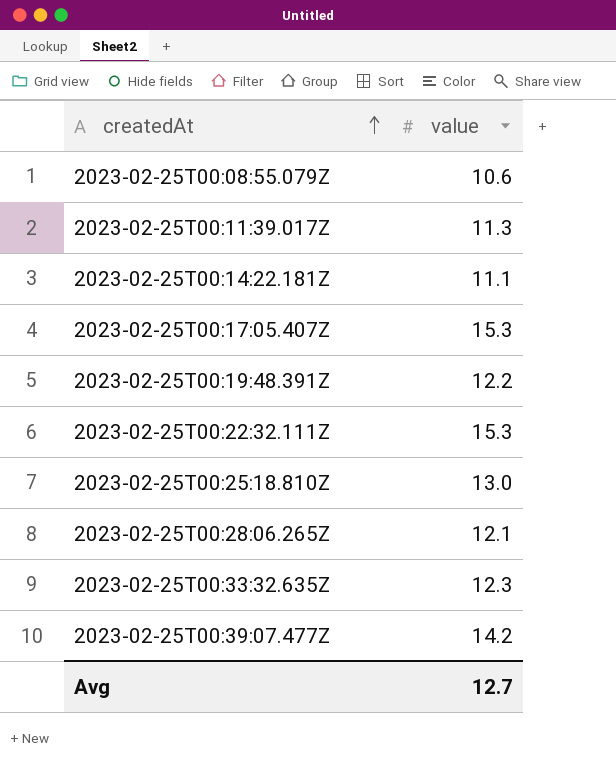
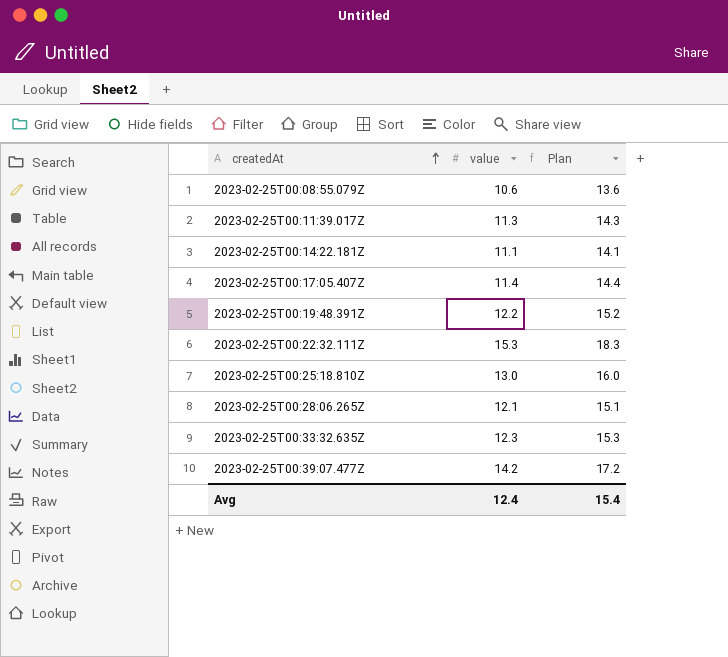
column Plan | formula: none -> [value] + 3
2023-02-25T00:17:05.407Z | value: 15.3 -> 11.4
Avg | value: 12.7 -> 12.4

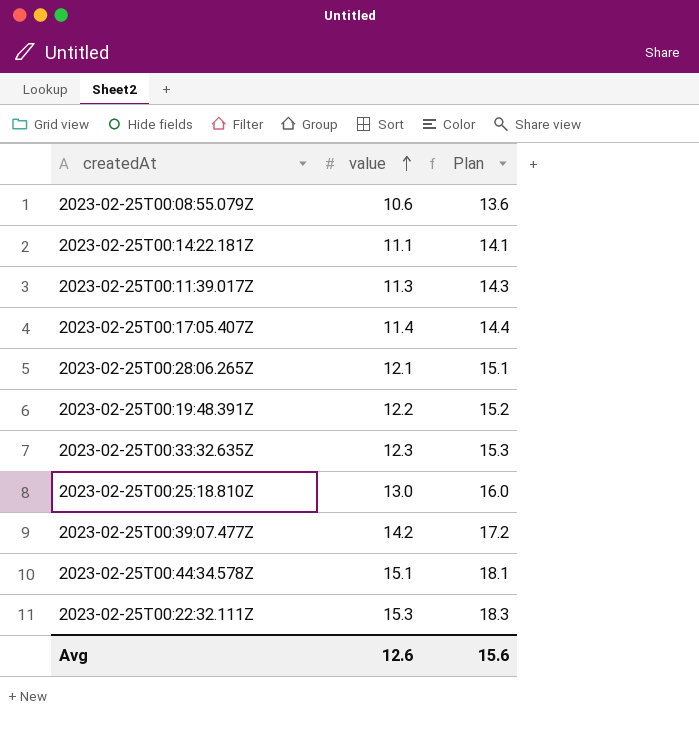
row order: createdAt ascending -> value ascending
row 2023-02-25T00:44:34.578Z: none -> 15.1 | 18.1
Avg | value: 12.4 -> 12.6
Avg | Plan: 15.4 -> 15.6

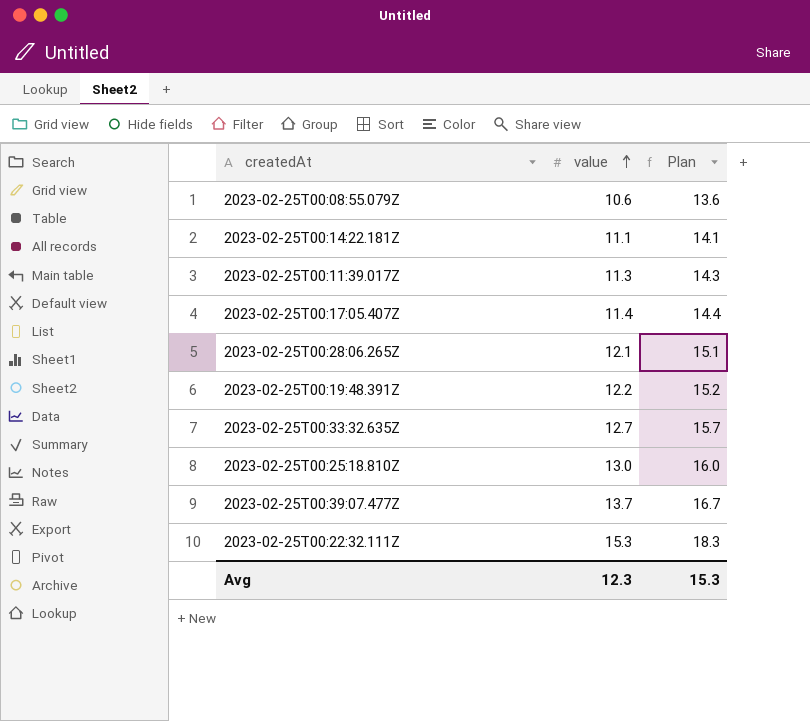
row 2023-02-25T00:44:34.578Z: 15.1 | 18.1 -> none
2023-02-25T00:33:32.635Z | value: 12.3 -> 12.7
2023-02-25T00:33:32.635Z | Plan: 15.3 -> 15.7
2023-02-25T00:39:07.477Z | value: 14.2 -> 13.7
2023-02-25T00:39:07.477Z | Plan: 17.2 -> 16.7
Avg | value: 12.6 -> 12.3
Avg | Plan: 15.6 -> 15.3

